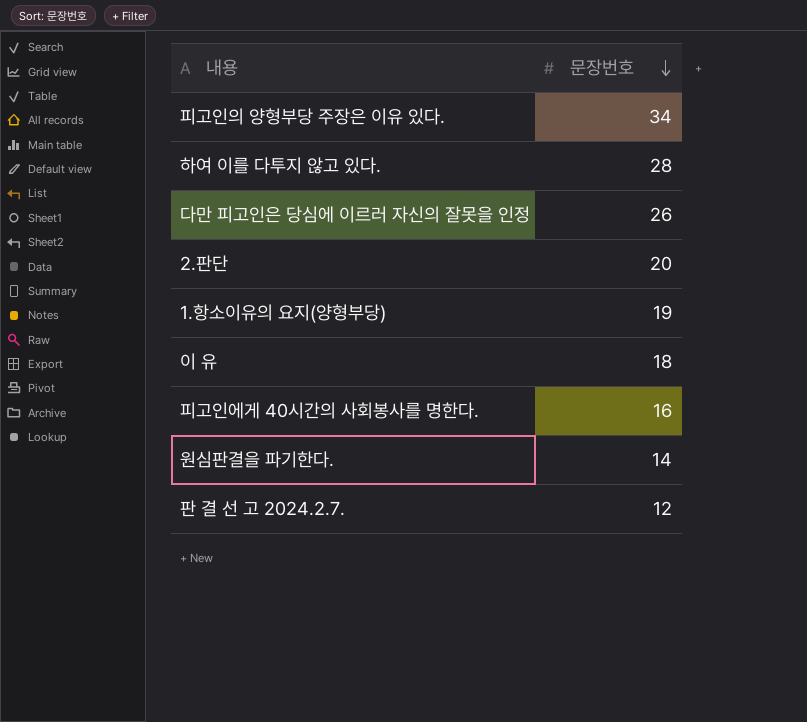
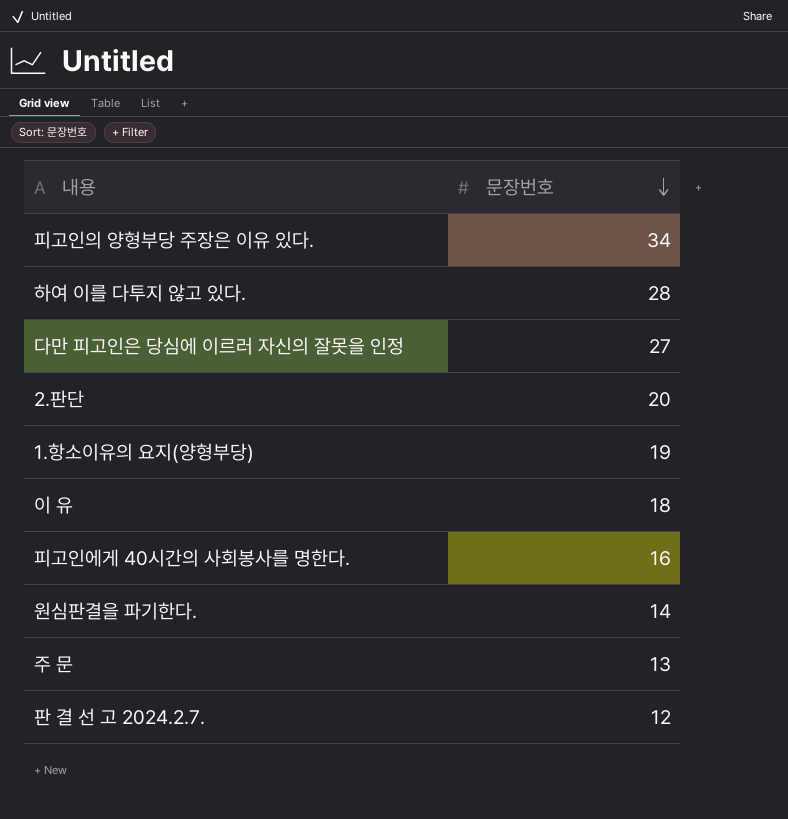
다만 피고인은 당심에 이르러 자신의 잘못을 인정 | 문장번호: 26 -> 27
row 주 문: none -> 13

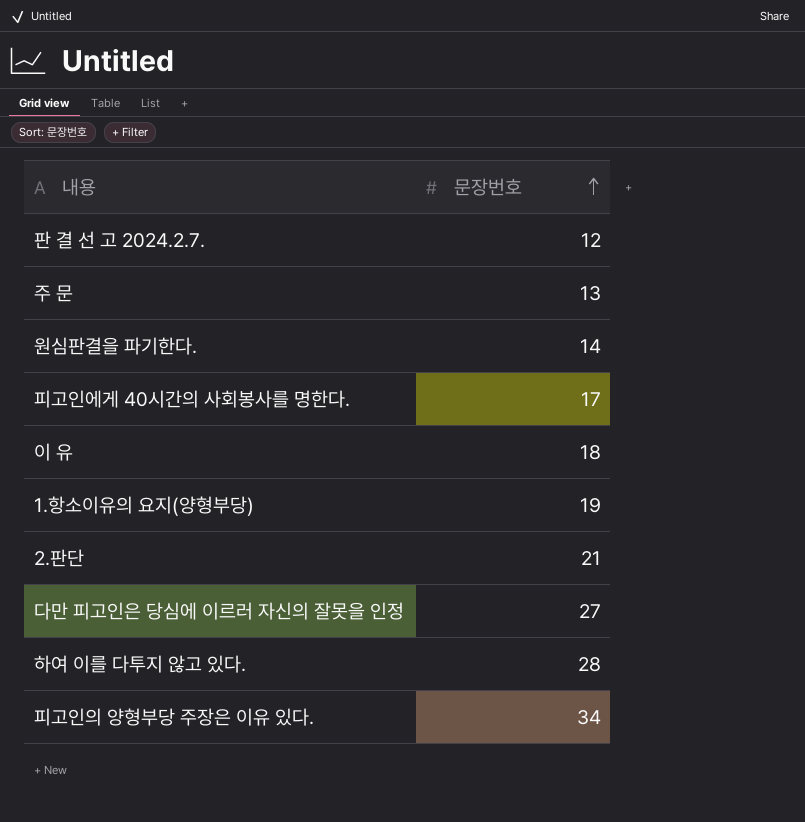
row order: 문장번호 descending -> 문장번호 ascending
피고인에게 40시간의 사회봉사를 명한다. | 문장번호: 16 -> 17
2.판단 | 문장번호: 20 -> 21

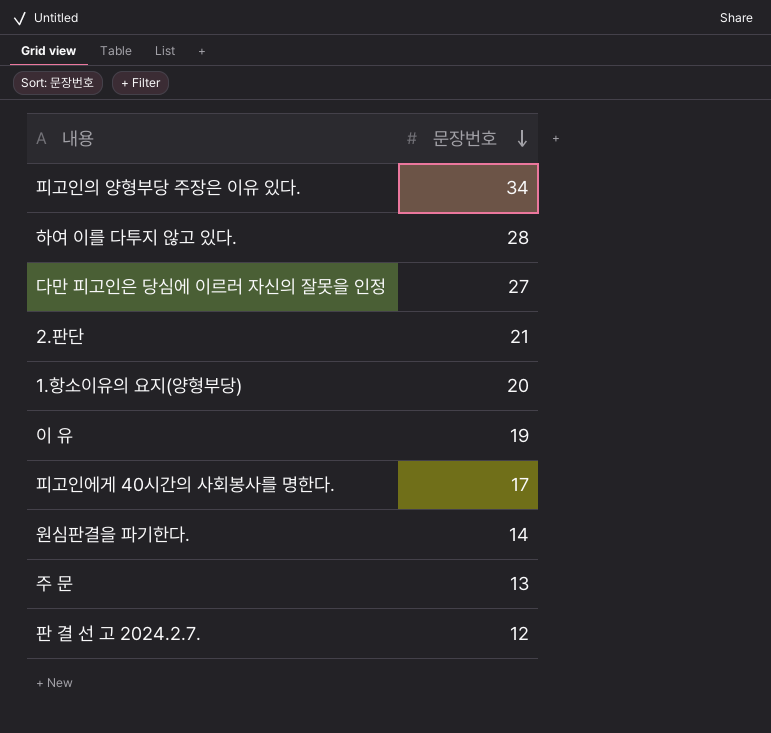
row order: 문장번호 ascending -> 문장번호 descending
1.항소이유의 요지(양형부당) | 문장번호: 19 -> 20
이 유 | 문장번호: 18 -> 19

